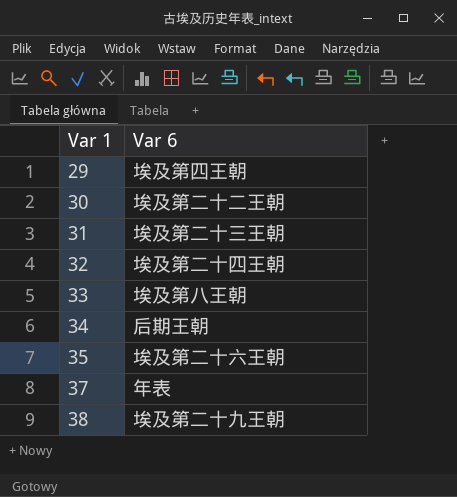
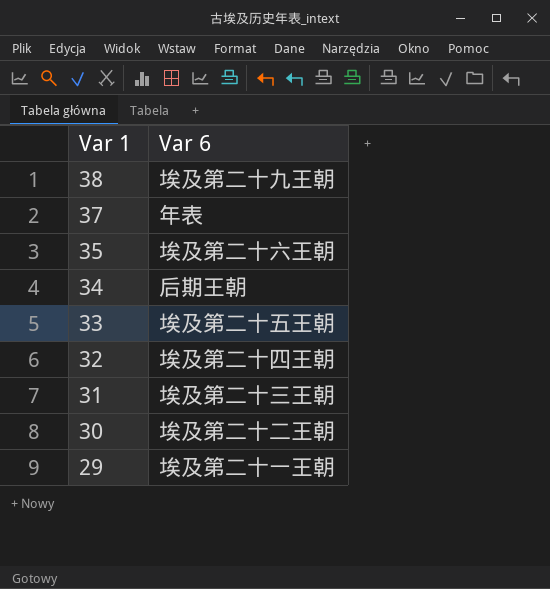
row order: Var 1 ascending -> Var 1 descending
33 | Var 6: 埃及第八王朝 -> 埃及第二十五王朝
29 | Var 6: 埃及第四王朝 -> 埃及第二十一王朝

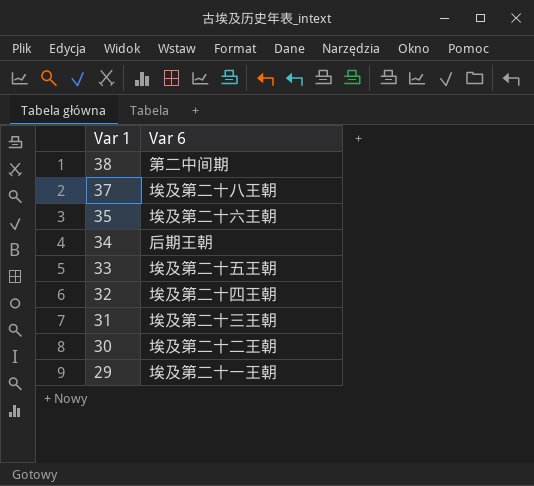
38 | Var 6: 埃及第二十九王朝 -> 第二中间期
37 | Var 6: 年表 -> 埃及第二十八王朝

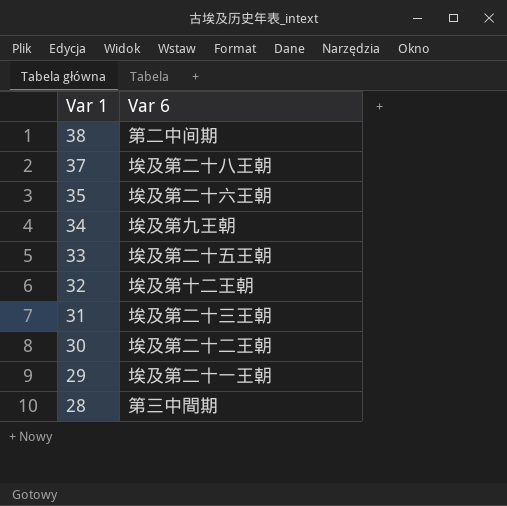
34 | Var 6: 后期王朝 -> 埃及第九王朝
32 | Var 6: 埃及第二十四王朝 -> 埃及第十二王朝
row 28: none -> 第三中間期

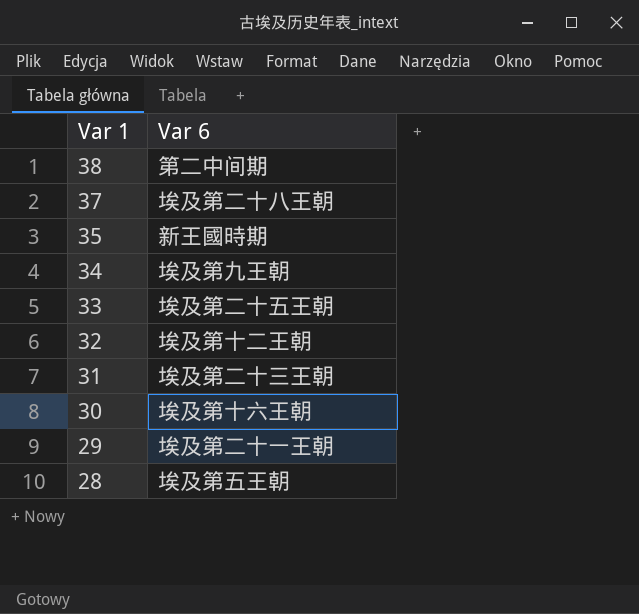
35 | Var 6: 埃及第二十六王朝 -> 新王國時期
30 | Var 6: 埃及第二十二王朝 -> 埃及第十六王朝
28 | Var 6: 第三中間期 -> 埃及第五王朝

